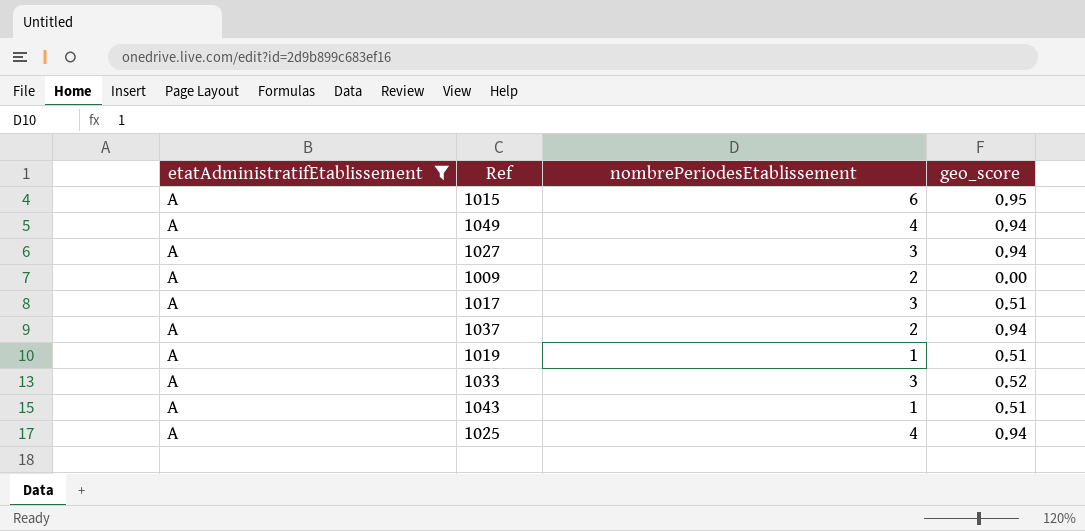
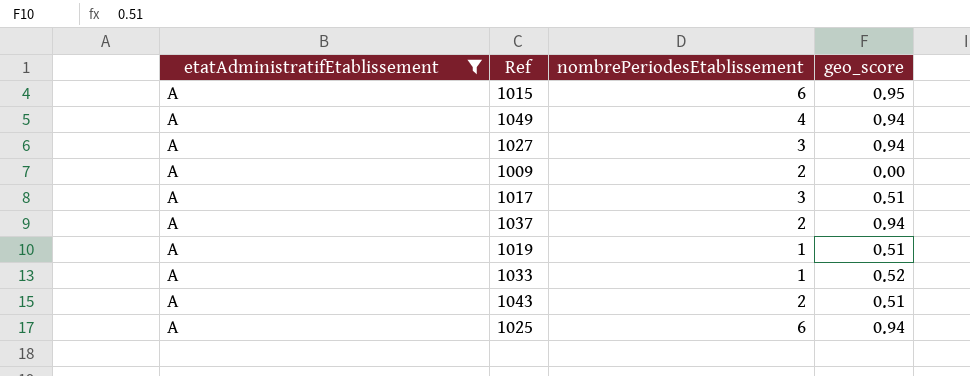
1033 | nombrePeriodesEtablissement: 3 -> 1
1043 | nombrePeriodesEtablissement: 1 -> 2
1025 | nombrePeriodesEtablissement: 4 -> 6

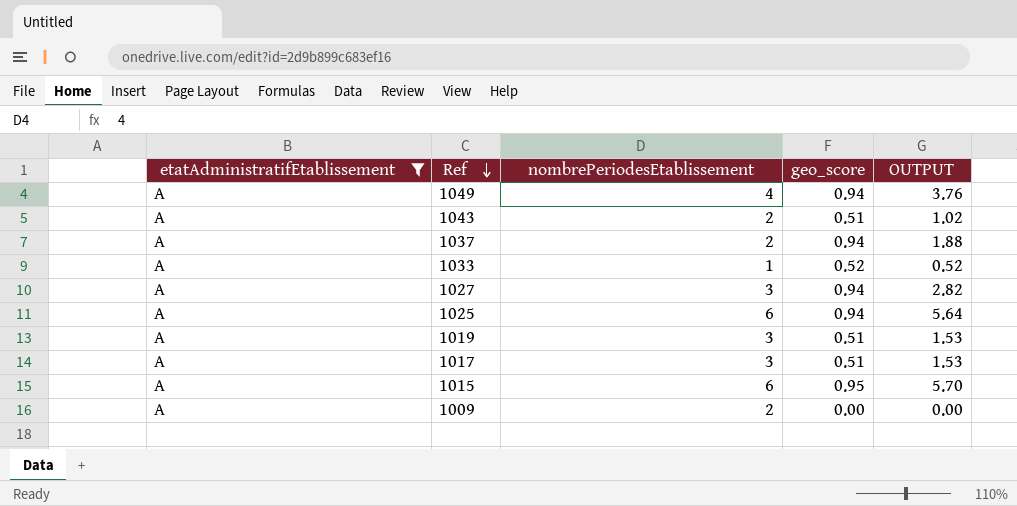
row order: none -> Ref descending
column OUTPUT | formula: none -> [nombrePeriodesEtablissement] * [geo_score]
1019 | nombrePeriodesEtablissement: 1 -> 3

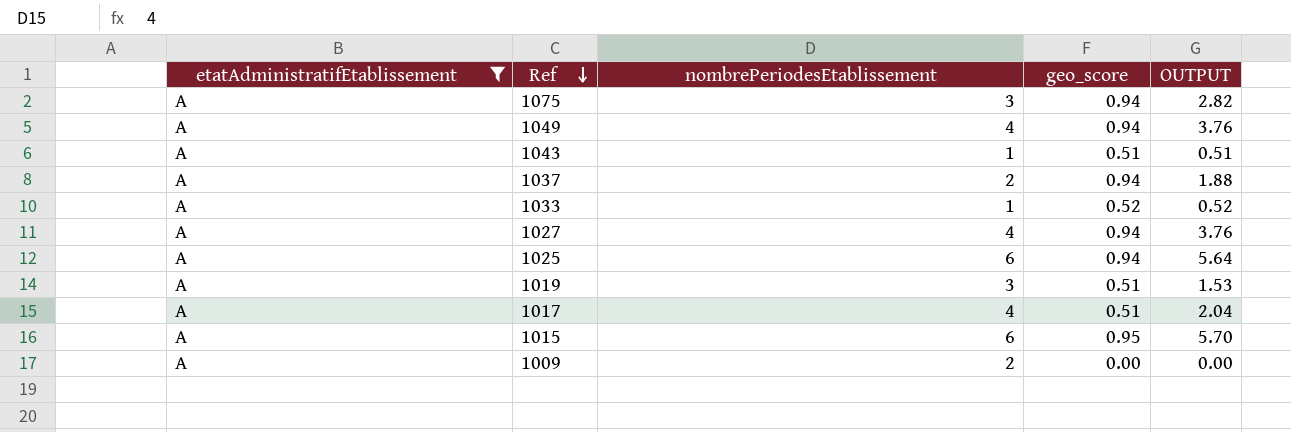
row 1075: none -> A | 3 | 0.94 | 2.82
1043 | nombrePeriodesEtablissement: 2 -> 1
1043 | OUTPUT: 1.02 -> 0.51
1027 | nombrePeriodesEtablissement: 3 -> 4
1027 | OUTPUT: 2.82 -> 3.76
1017 | nombrePeriodesEtablissement: 3 -> 4
1017 | OUTPUT: 1.53 -> 2.04

